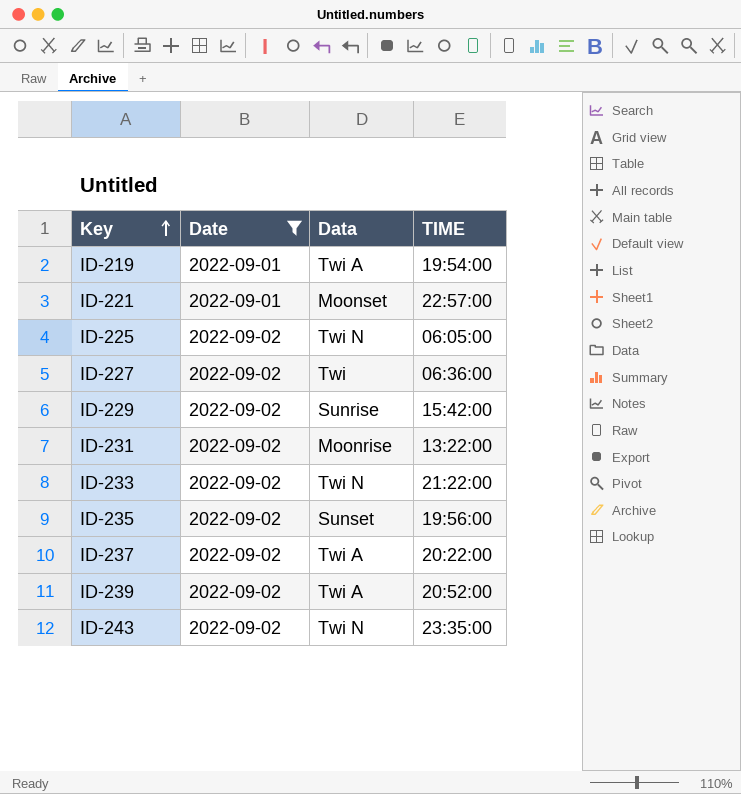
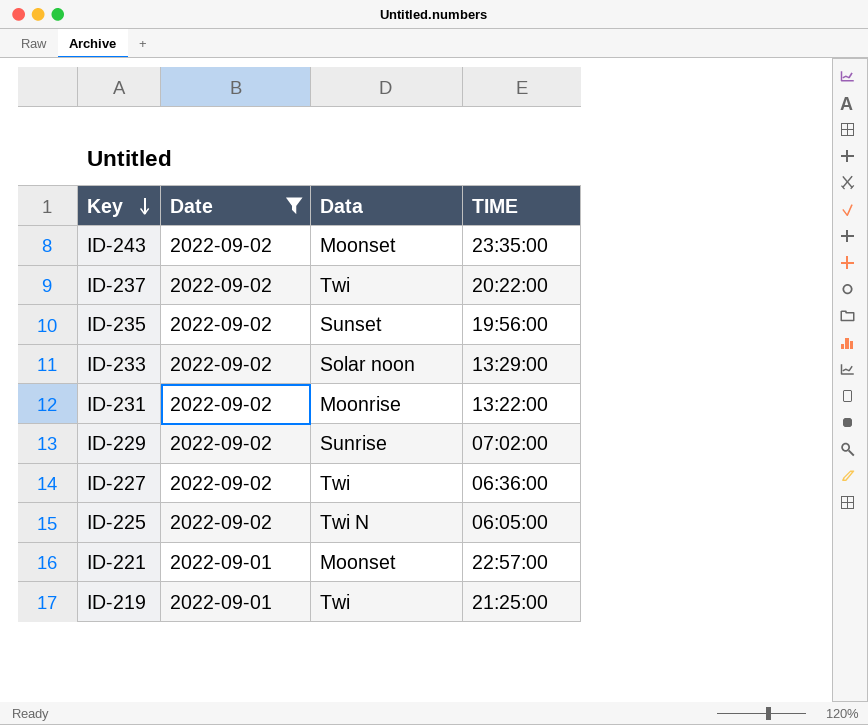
row order: Key ascending -> Key descending
row ID-239: 2022-09-02 | Twi A | 20:52:00 -> none
ID-243 | Data: Twi N -> Moonset
ID-237 | Data: Twi A -> Twi
ID-233 | Data: Twi N -> Solar noon
ID-233 | TIME: 21:22:00 -> 13:29:00
ID-229 | TIME: 15:42:00 -> 07:02:00
ID-219 | Data: Twi A -> Twi
ID-219 | TIME: 19:54:00 -> 21:25:00

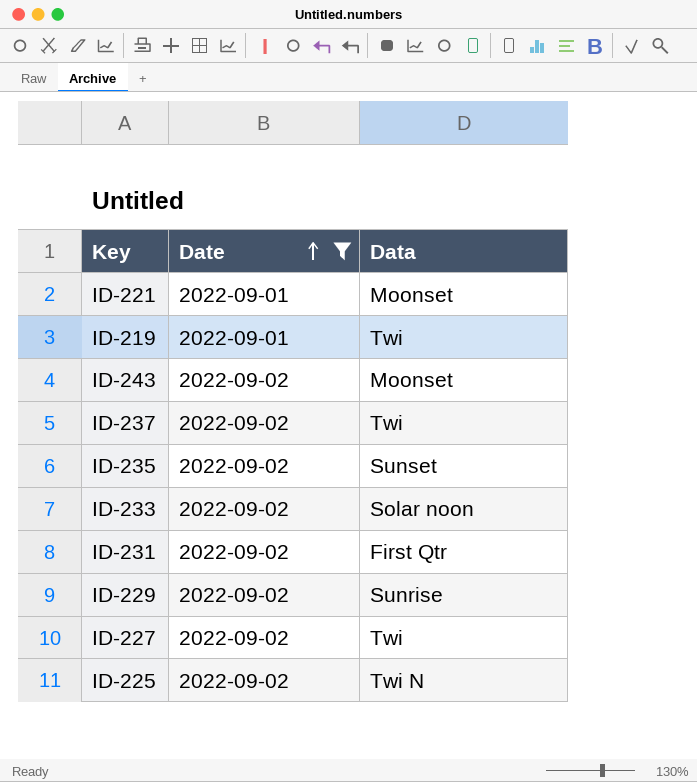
row order: Key descending -> Date ascending
column TIME | position: 4 -> none
ID-231 | Data: Moonrise -> First Qtr

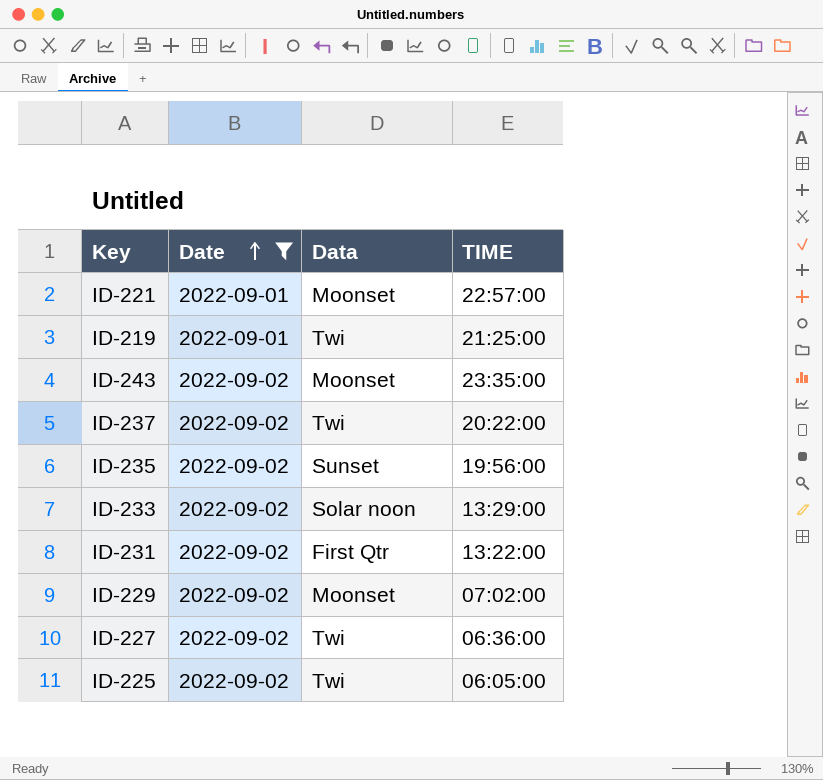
column TIME | position: none -> 4
ID-229 | Data: Sunrise -> Moonset
ID-225 | Data: Twi N -> Twi

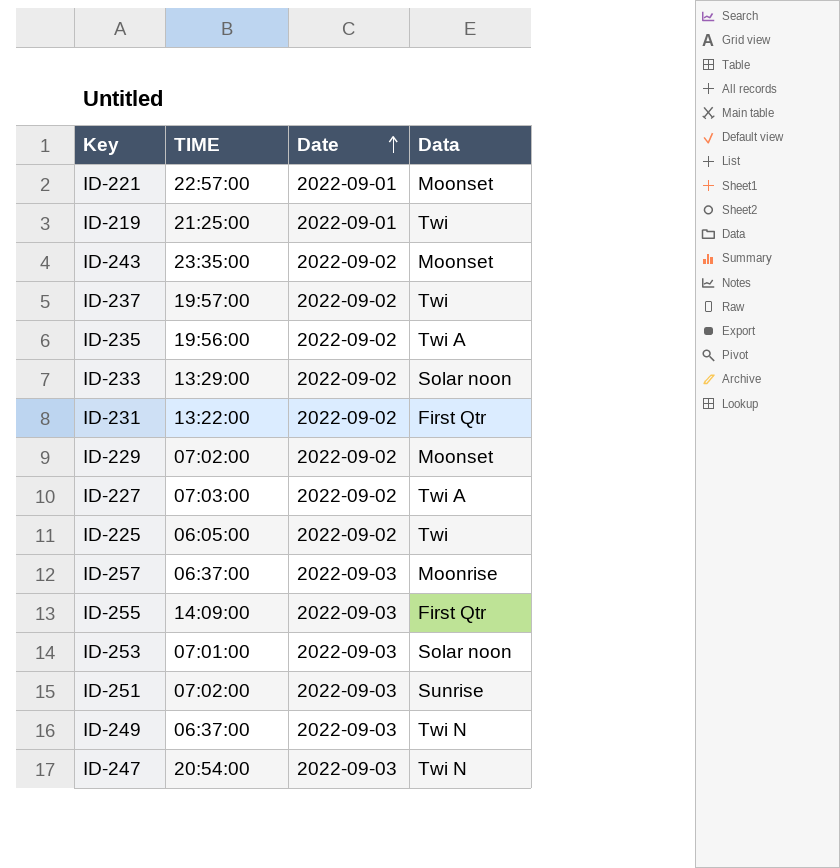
filter: Date != 2022-09-03 -> none
column TIME | position: 4 -> 2
ID-237 | TIME: 20:22:00 -> 19:57:00
ID-235 | Data: Sunset -> Twi A
ID-227 | TIME: 06:36:00 -> 07:03:00
ID-227 | Data: Twi -> Twi A

